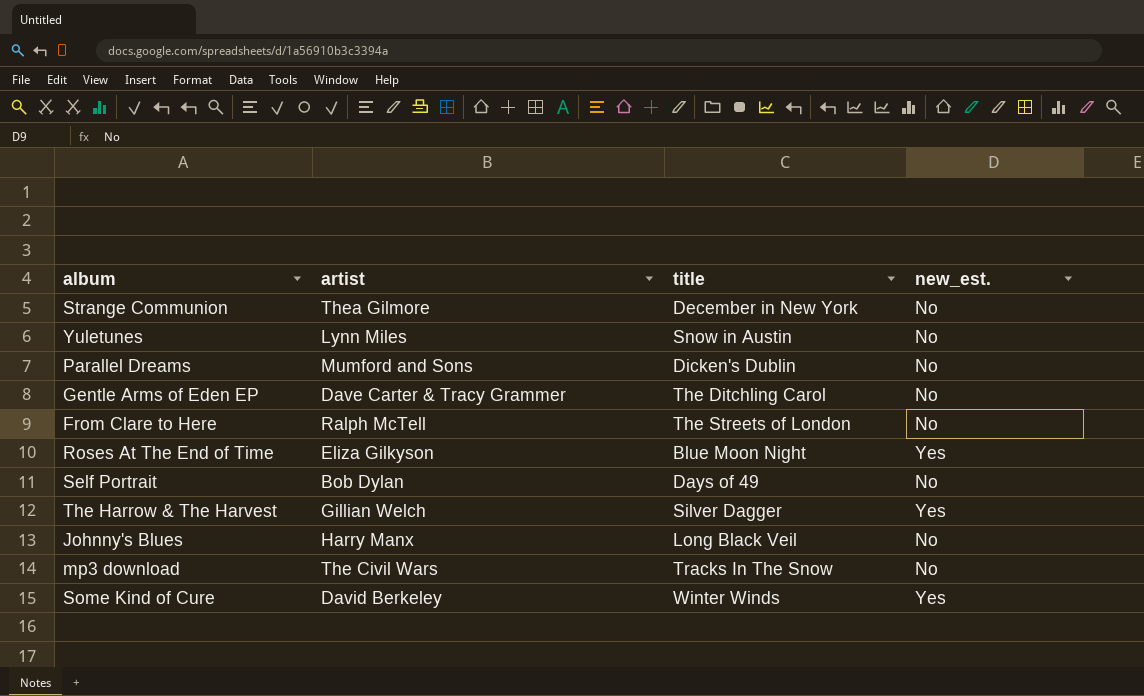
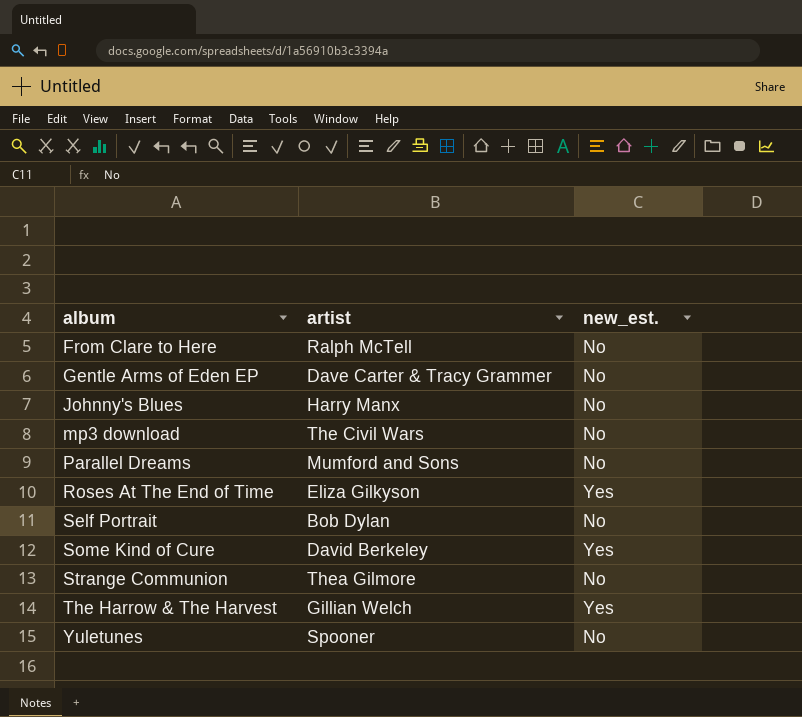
row order: none -> album ascending
column title | position: 3 -> none
Yuletunes | artist: Lynn Miles -> Spooner

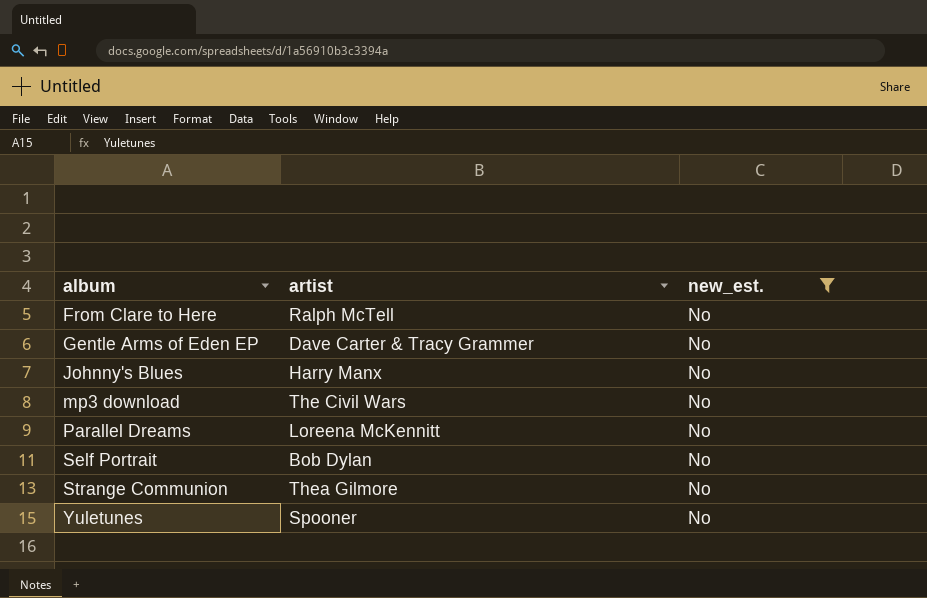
filter: none -> new_est. = No
Parallel Dreams | artist: Mumford and Sons -> Loreena McKennitt

